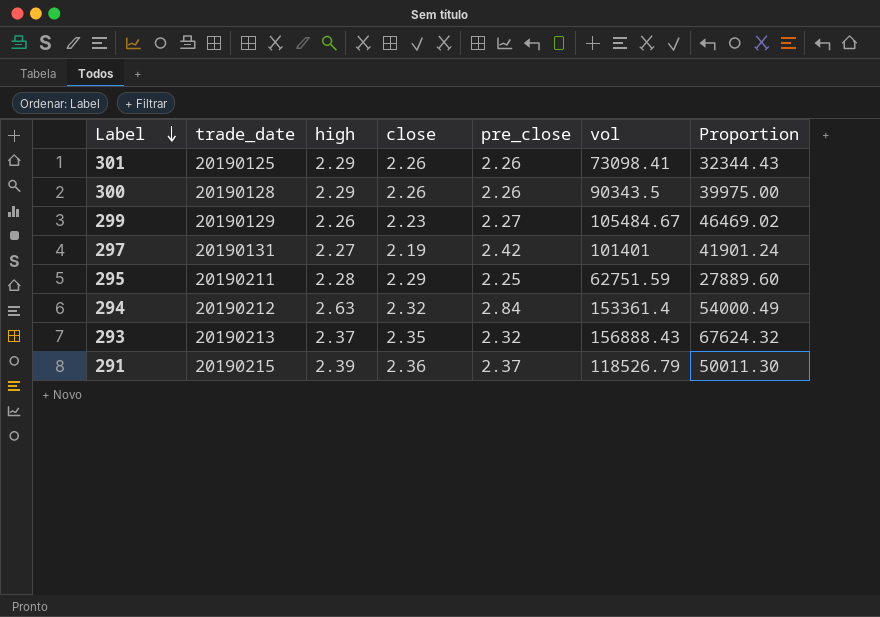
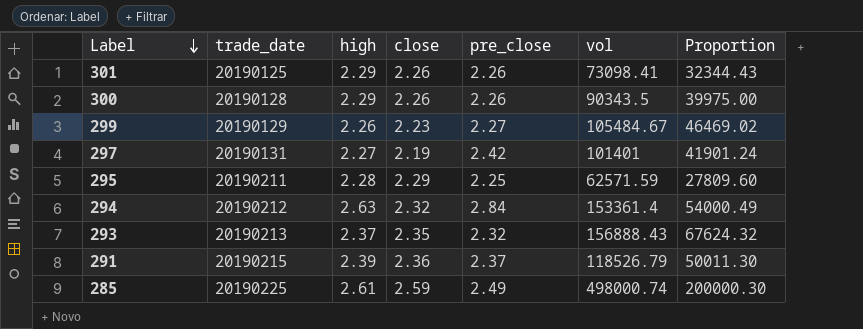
295 | vol: 62751.59 -> 62571.59
295 | Proportion: 27889.60 -> 27809.60
row 285: none -> 20190225 | 2.61 | 2.59 | 2.49 | 498000.74 | 200000.30

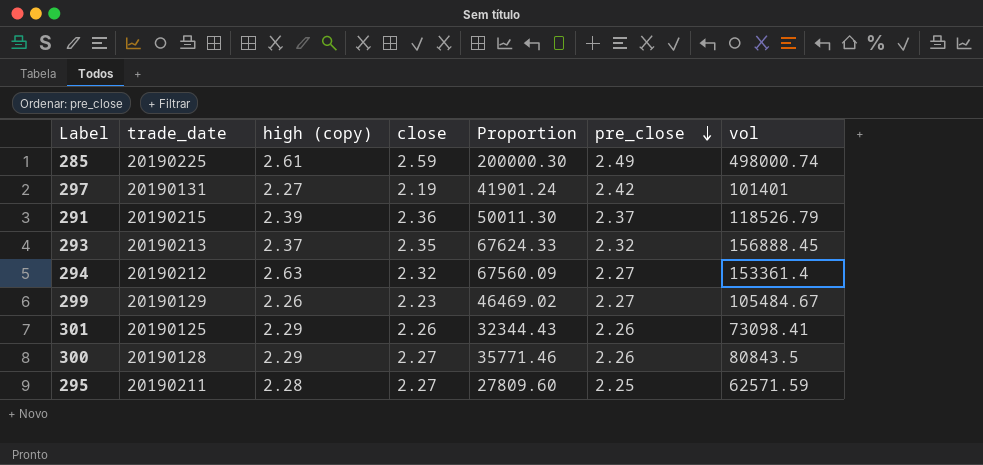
row order: Label descending -> pre_close descending
column name: high -> high (copy)
column Proportion | position: 7 -> 5
293 | Proportion: 67624.32 -> 67624.33
293 | vol: 156888.43 -> 156888.45
294 | Proportion: 54000.49 -> 67560.09
294 | pre_close: 2.84 -> 2.27
300 | close: 2.26 -> 2.27
300 | Proportion: 39975.00 -> 35771.46
300 | vol: 90343.5 -> 80843.5
295 | close: 2.29 -> 2.27

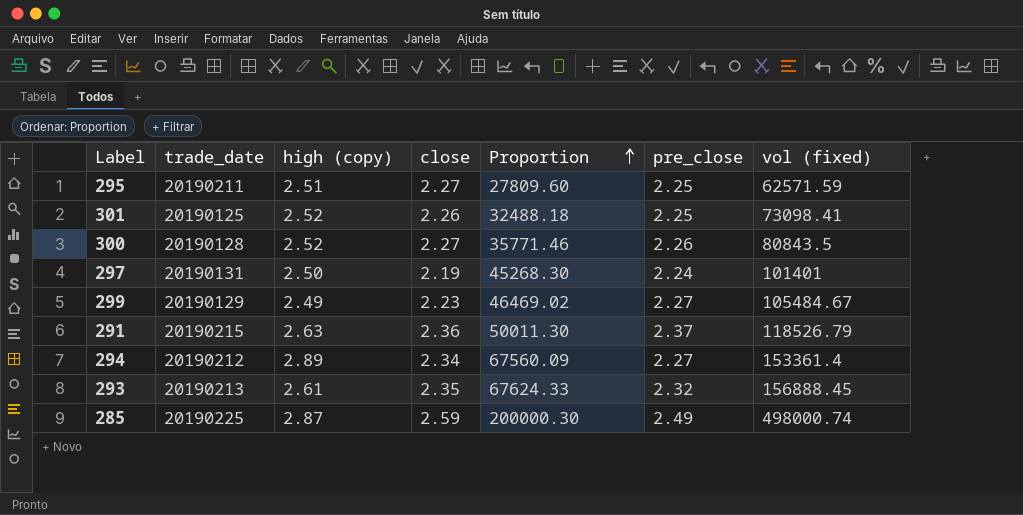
row order: pre_close descending -> Proportion ascending
column name: vol -> vol (fixed)
295 | high (copy): 2.28 -> 2.51
301 | high (copy): 2.29 -> 2.52
301 | Proportion: 32344.43 -> 32488.18
301 | pre_close: 2.26 -> 2.25
300 | high (copy): 2.29 -> 2.52
297 | high (copy): 2.27 -> 2.50
297 | Proportion: 41901.24 -> 45268.30
297 | pre_close: 2.42 -> 2.24
299 | high (copy): 2.26 -> 2.49
291 | high (copy): 2.39 -> 2.63
294 | high (copy): 2.63 -> 2.89
294 | close: 2.32 -> 2.34
293 | high (copy): 2.37 -> 2.61
285 | high (copy): 2.61 -> 2.87

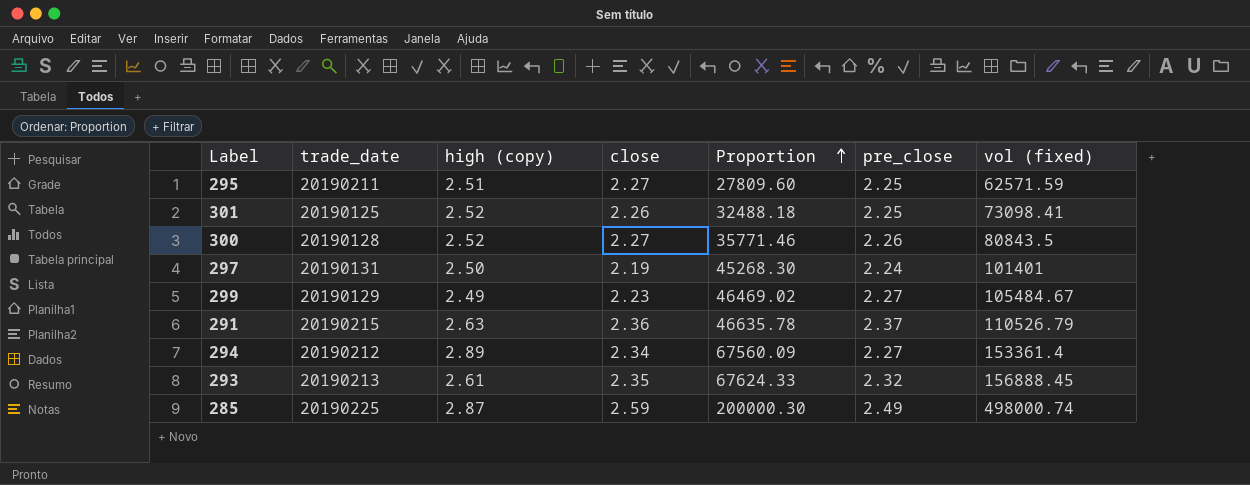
291 | Proportion: 50011.30 -> 46635.78
291 | vol (fixed): 118526.79 -> 110526.79

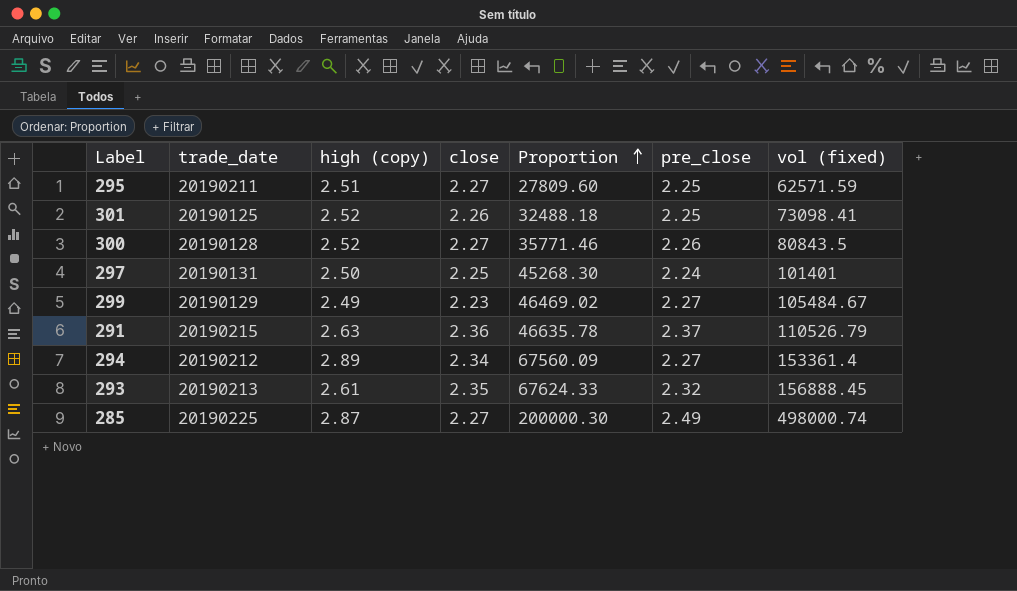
297 | close: 2.19 -> 2.25
285 | close: 2.59 -> 2.27

